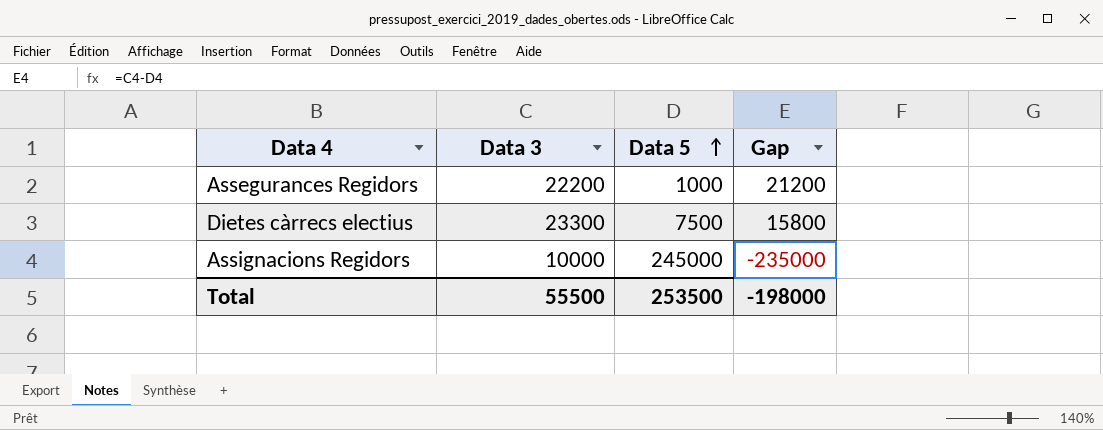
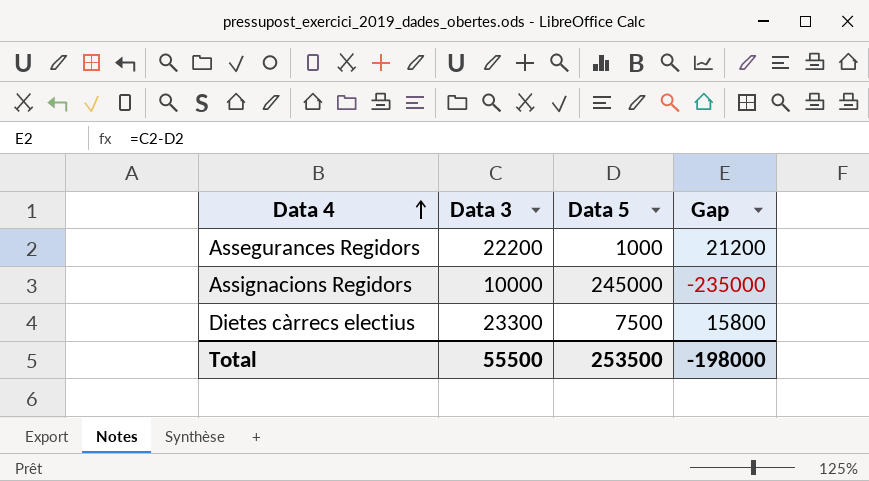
row order: Data 5 ascending -> Data 4 ascending

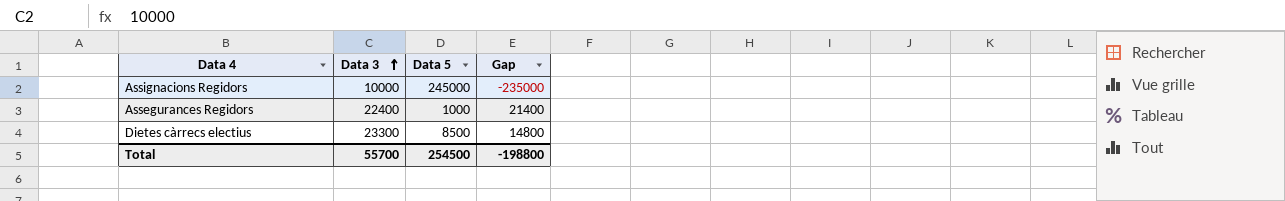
row order: Data 4 ascending -> Data 3 ascending
Assegurances Regidors | Data 3: 22200 -> 22400
Assegurances Regidors | Gap: 21200 -> 21400
Dietes càrrecs electius | Data 5: 7500 -> 8500
Dietes càrrecs electius | Gap: 15800 -> 14800
Total | Data 3: 55500 -> 55700
Total | Data 5: 253500 -> 254500
Total | Gap: -198000 -> -198800

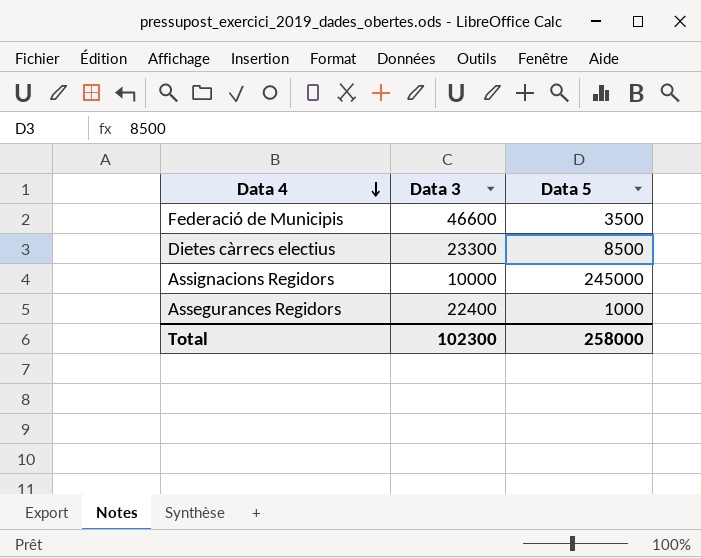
row order: Data 3 ascending -> Data 4 descending
column Gap | formula: [Data 3] - [Data 5] -> none
row Federació de Municipis: none -> 46600 | 3500
Total | Data 3: 55700 -> 102300
Total | Data 5: 254500 -> 258000

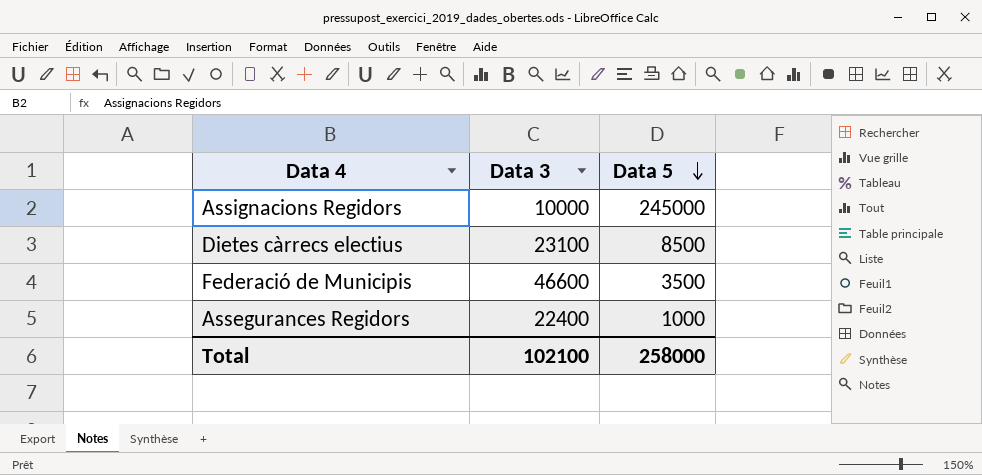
row order: Data 4 descending -> Data 5 descending
Dietes càrrecs electius | Data 3: 23300 -> 23100
Total | Data 3: 102300 -> 102100

